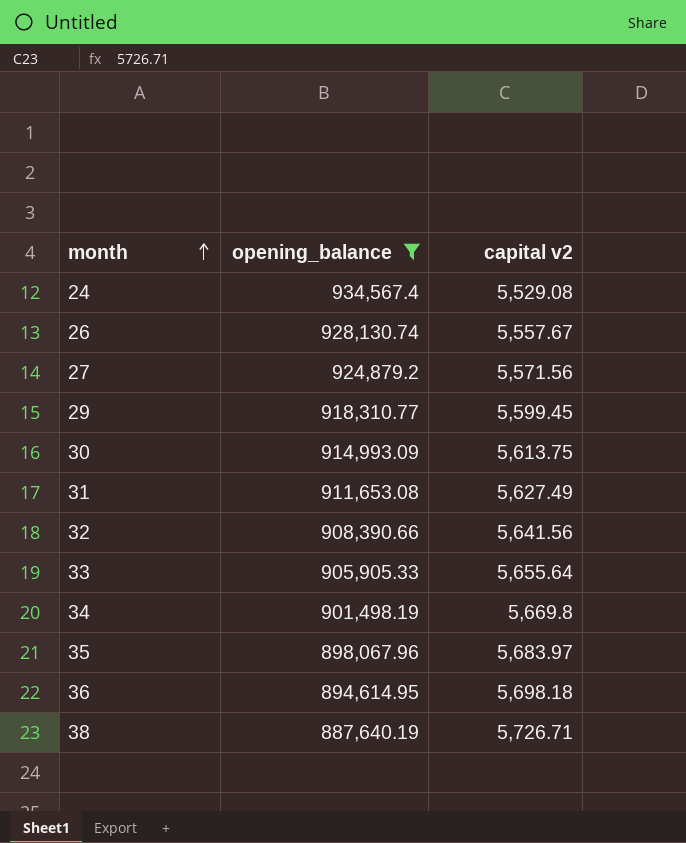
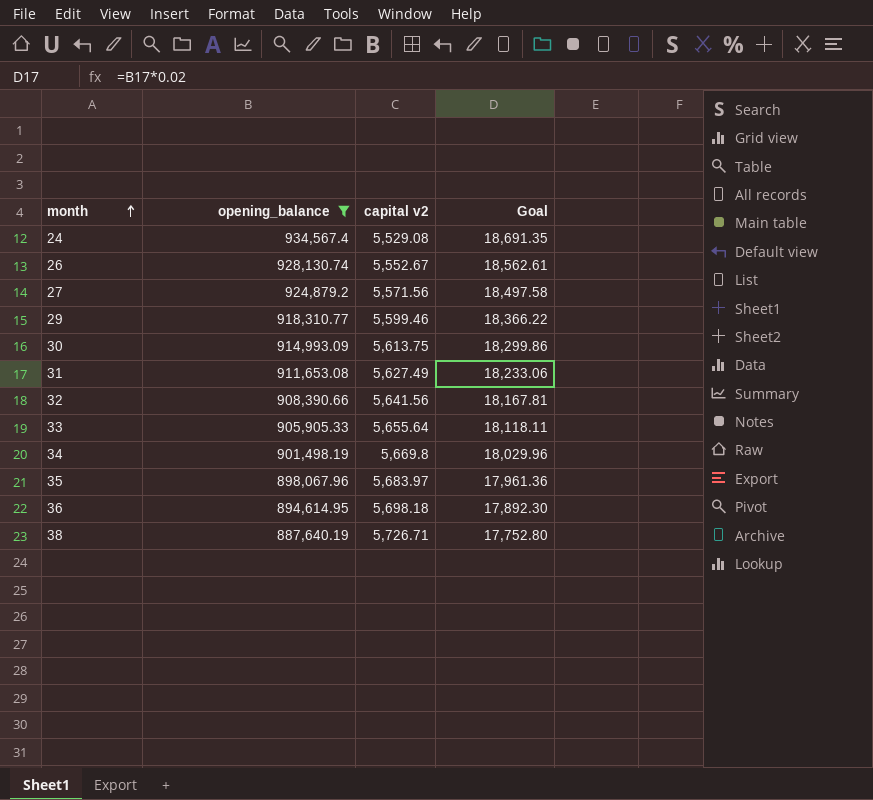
column Goal | formula: none -> [opening_balance] * 0.02
26 | capital v2: 5,557.67 -> 5,552.67
29 | capital v2: 5,599.45 -> 5,599.46

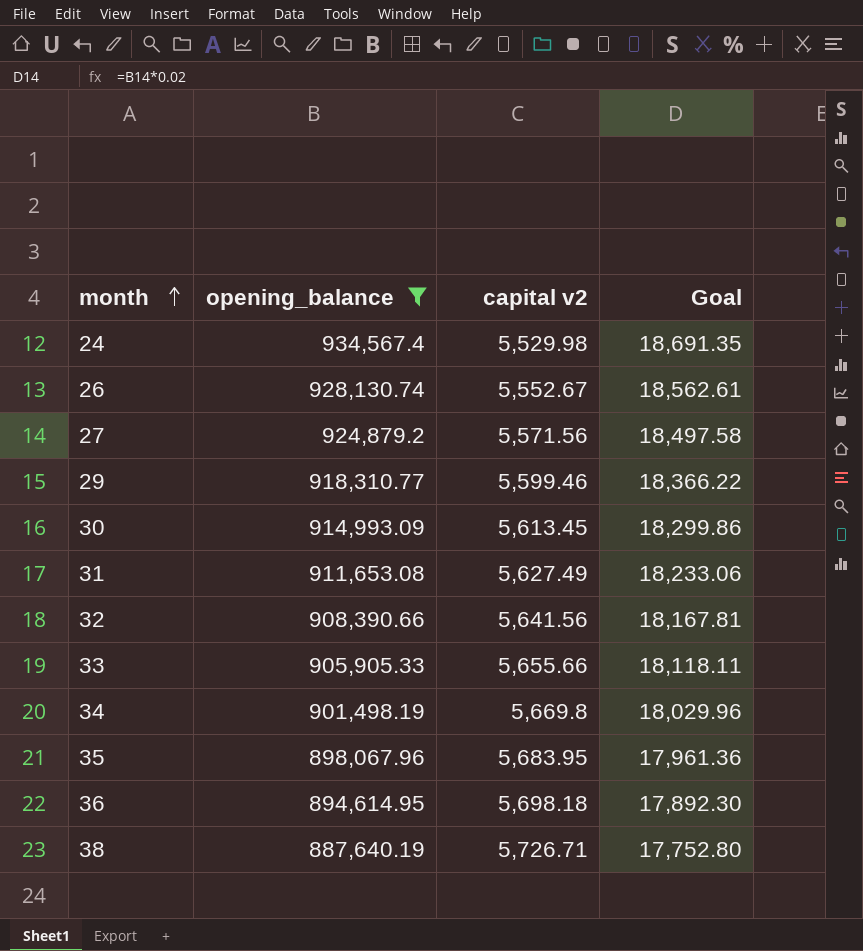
24 | capital v2: 5,529.08 -> 5,529.98
30 | capital v2: 5,613.75 -> 5,613.45
33 | capital v2: 5,655.64 -> 5,655.66
35 | capital v2: 5,683.97 -> 5,683.95

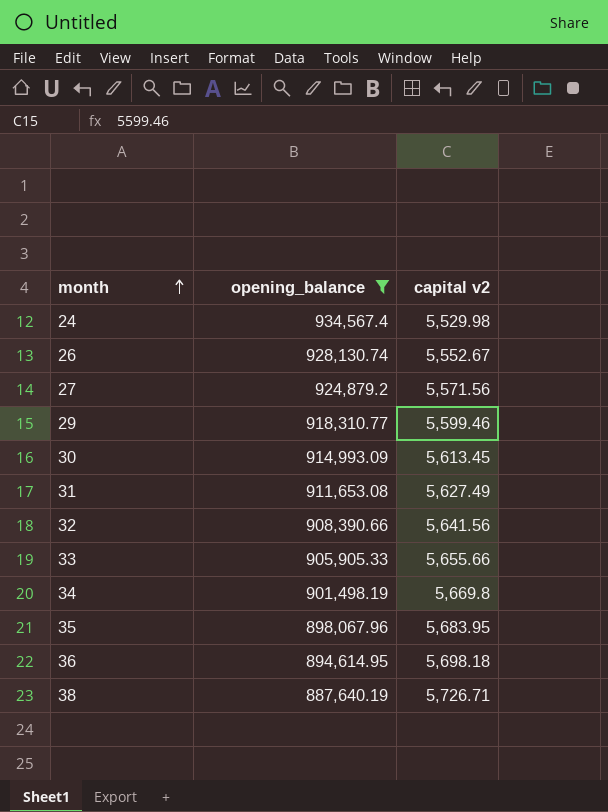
column Goal | formula: [opening_balance] * 0.02 -> none

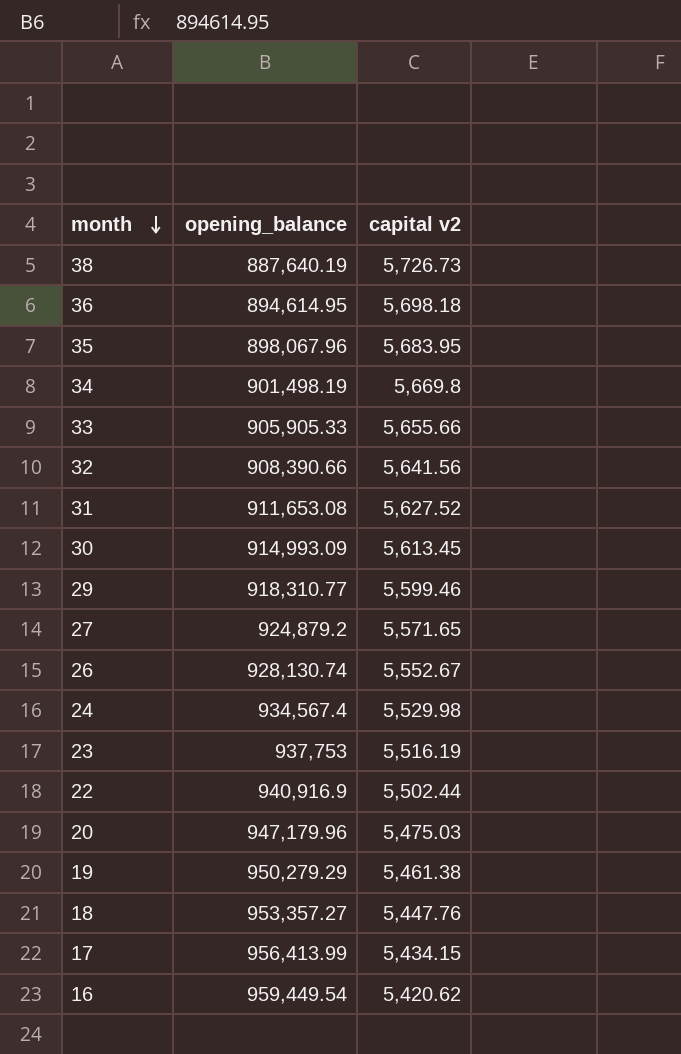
filter: opening_balance <= 934,567.4 -> none
row order: month ascending -> month descending
38 | capital v2: 5,726.71 -> 5,726.73
31 | capital v2: 5,627.49 -> 5,627.52
27 | capital v2: 5,571.56 -> 5,571.65

